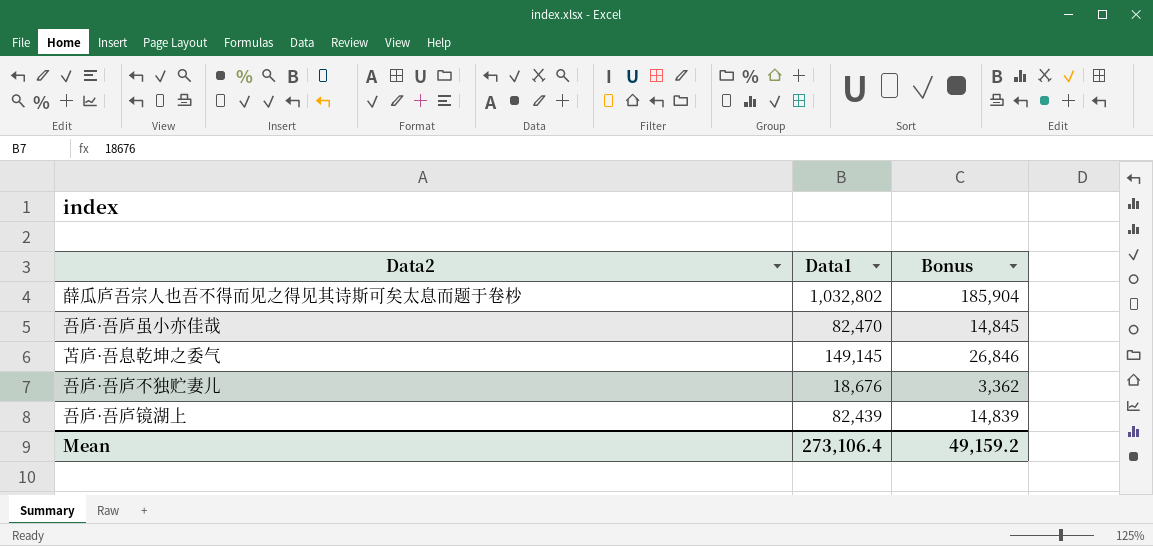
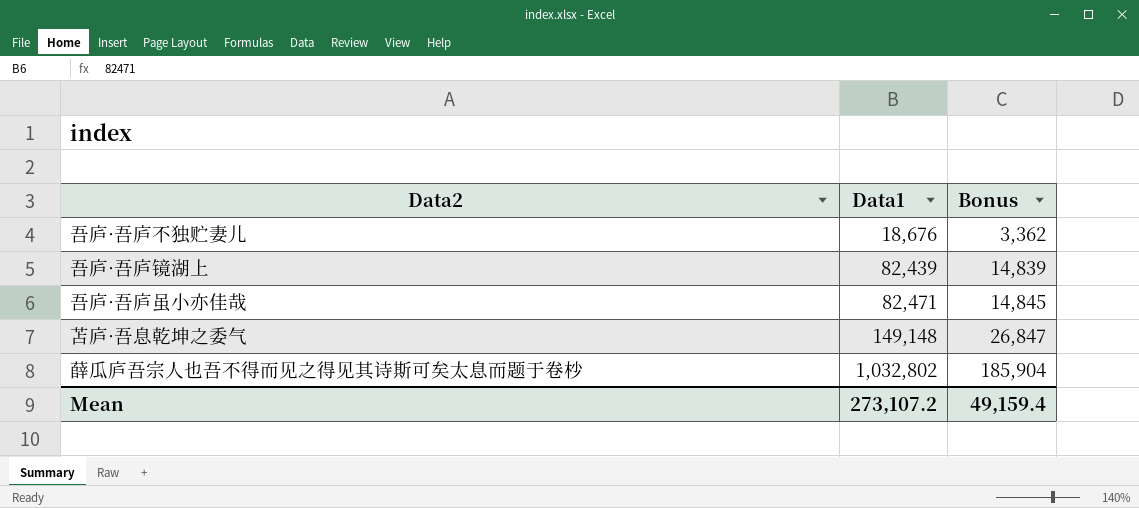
row order: none -> Data1 ascending
吾庐·吾庐虽小亦佳哉 | Data1: 82,470 -> 82,471
苫庐·吾息乾坤之委气 | Data1: 149,145 -> 149,148
苫庐·吾息乾坤之委气 | Bonus: 26,846 -> 26,847
Mean | Data1: 273,106.4 -> 273,107.2
Mean | Bonus: 49,159.2 -> 49,159.4

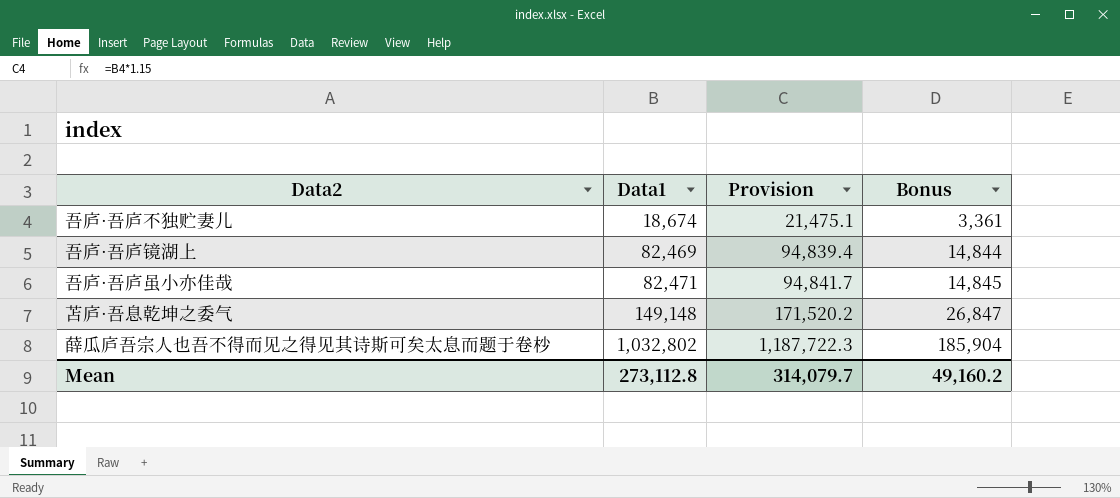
column Provision | formula: none -> [Data1] * 1.15
吾庐·吾庐不独贮妻儿 | Data1: 18,676 -> 18,674
吾庐·吾庐不独贮妻儿 | Bonus: 3,362 -> 3,361
吾庐·吾庐镜湖上 | Data1: 82,439 -> 82,469
吾庐·吾庐镜湖上 | Bonus: 14,839 -> 14,844
Mean | Data1: 273,107.2 -> 273,112.8
Mean | Bonus: 49,159.4 -> 49,160.2

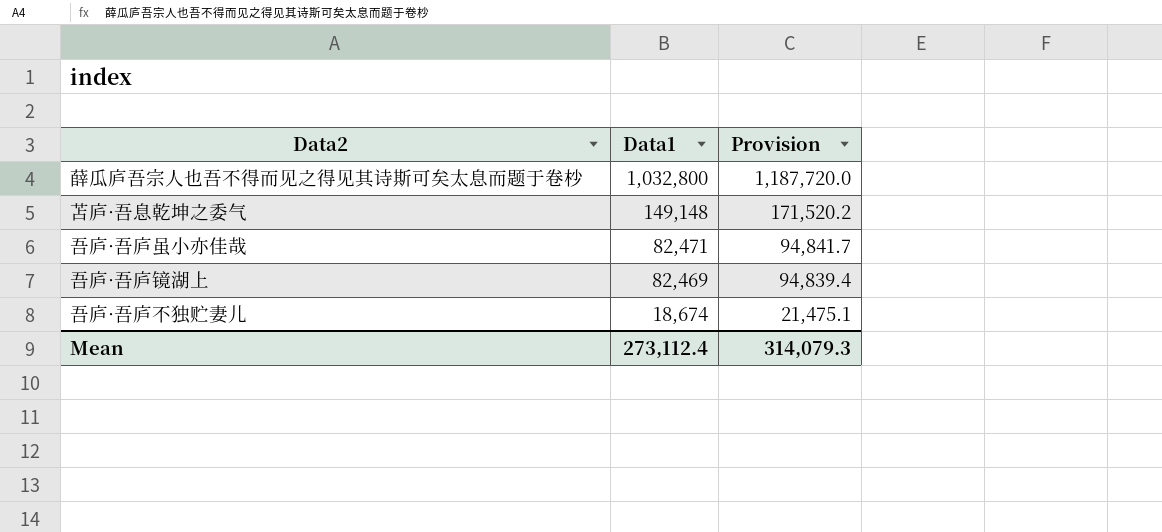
row order: Data1 ascending -> Data1 descending
column Bonus | formula: [Data1] * 0.18 -> none
薛瓜庐吾宗人也吾不得而见之得见其诗斯可矣太息而题于卷杪 | Data1: 1,032,802 -> 1,032,800
薛瓜庐吾宗人也吾不得而见之得见其诗斯可矣太息而题于卷杪 | Provision: 1,187,722.3 -> 1,187,720.0
Mean | Data1: 273,112.8 -> 273,112.4
Mean | Provision: 314,079.7 -> 314,079.3

